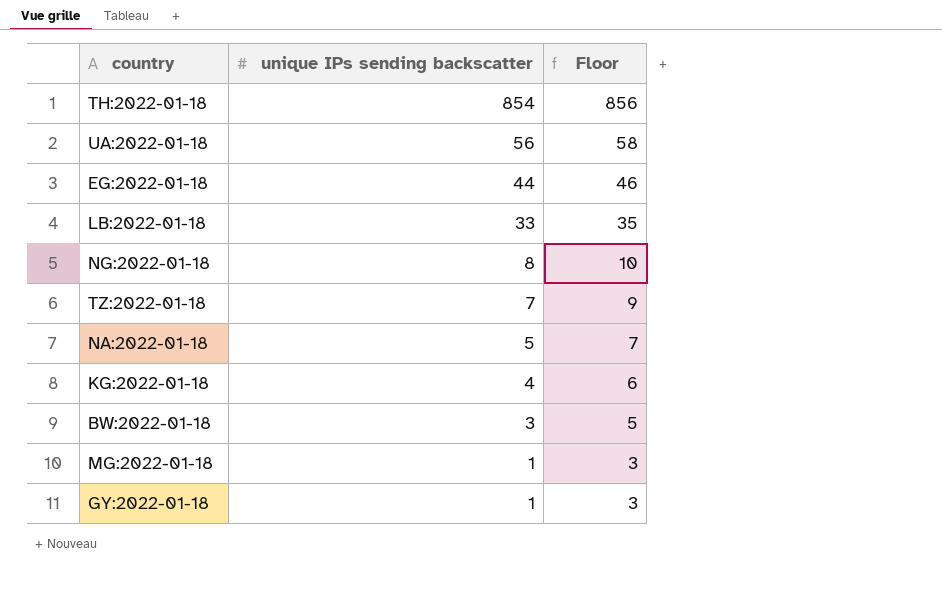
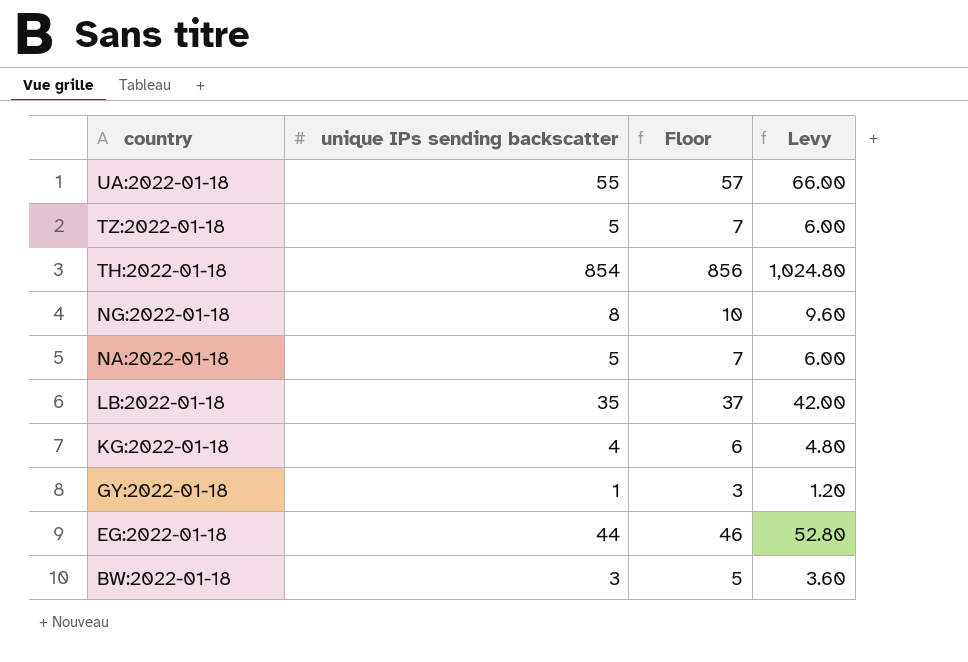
row order: unique IPs sending backscatter descending -> country descending
column Levy | formula: none -> [unique IPs sending backscatter] * 1.2
row MG:2022-01-18: 1 | 3 -> none
UA:2022-01-18 | unique IPs sending backscatter: 56 -> 55
UA:2022-01-18 | Floor: 58 -> 57
TZ:2022-01-18 | unique IPs sending backscatter: 7 -> 5
TZ:2022-01-18 | Floor: 9 -> 7
LB:2022-01-18 | unique IPs sending backscatter: 33 -> 35
LB:2022-01-18 | Floor: 35 -> 37

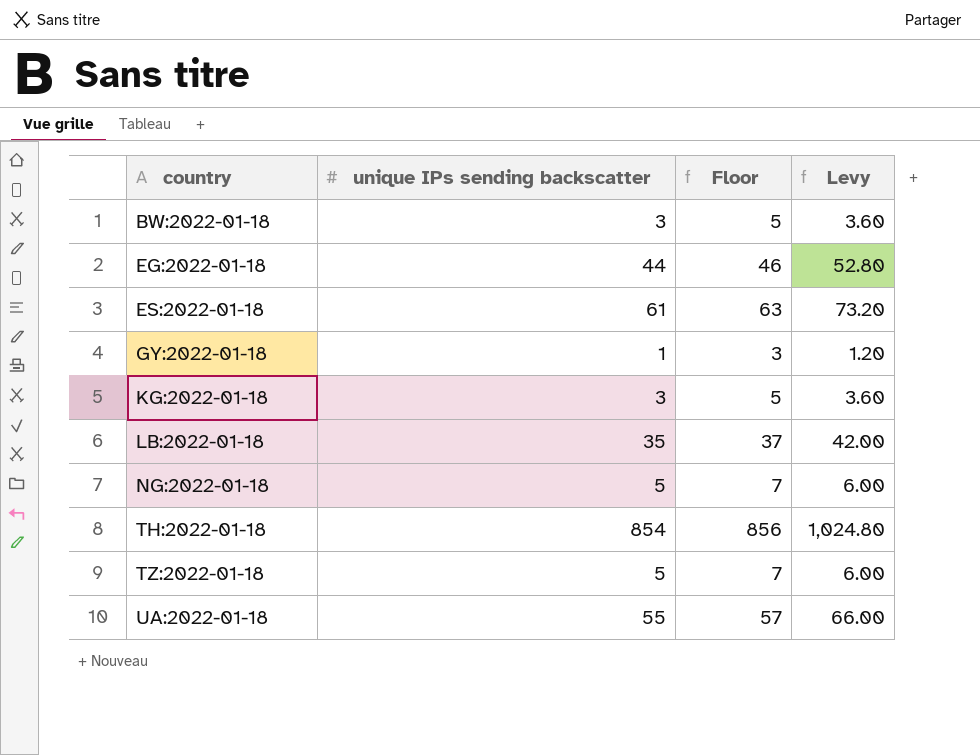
row order: country descending -> country ascending
row NA:2022-01-18: 5 | 7 | 6.00 -> none
row ES:2022-01-18: none -> 61 | 63 | 73.20
KG:2022-01-18 | unique IPs sending backscatter: 4 -> 3
KG:2022-01-18 | Floor: 6 -> 5
KG:2022-01-18 | Levy: 4.80 -> 3.60
NG:2022-01-18 | unique IPs sending backscatter: 8 -> 5
NG:2022-01-18 | Floor: 10 -> 7
NG:2022-01-18 | Levy: 9.60 -> 6.00

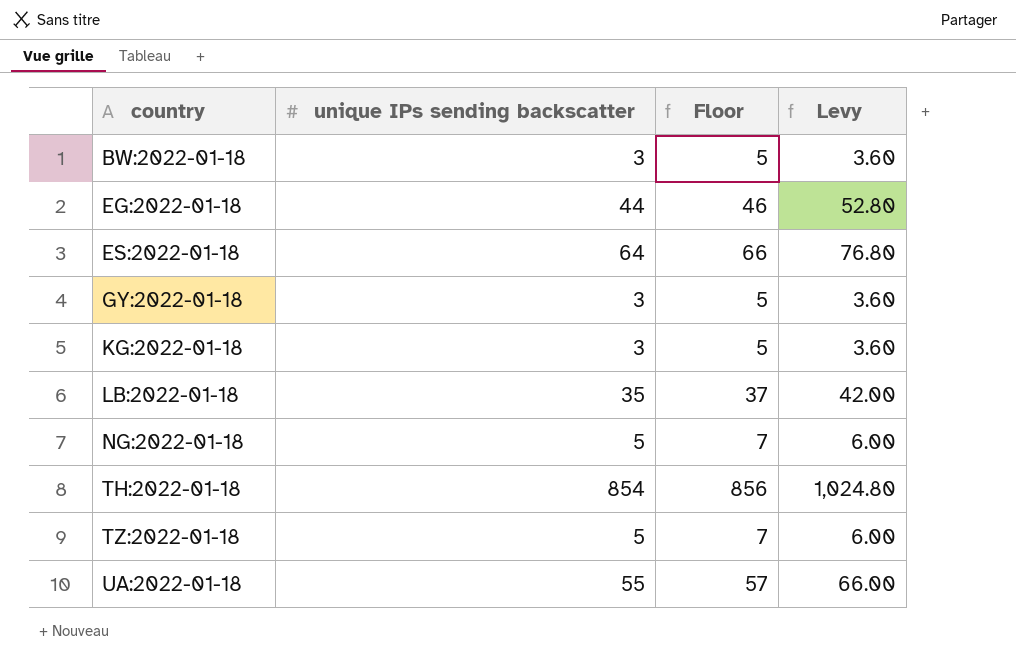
ES:2022-01-18 | unique IPs sending backscatter: 61 -> 64
ES:2022-01-18 | Floor: 63 -> 66
ES:2022-01-18 | Levy: 73.20 -> 76.80
GY:2022-01-18 | unique IPs sending backscatter: 1 -> 3
GY:2022-01-18 | Floor: 3 -> 5
GY:2022-01-18 | Levy: 1.20 -> 3.60

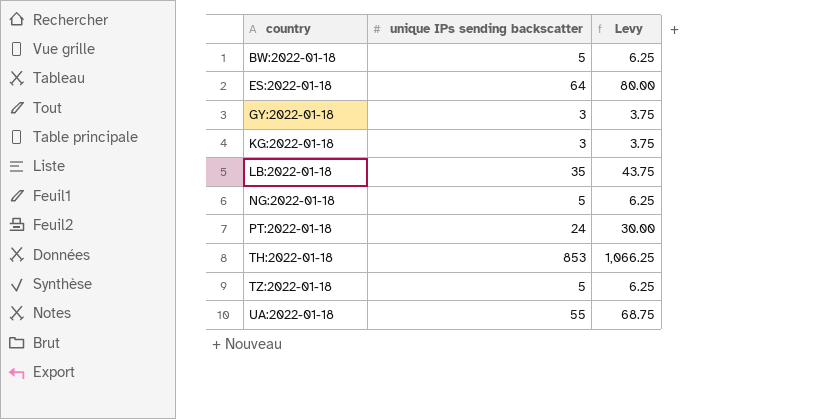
column Floor | formula: [unique IPs sending backscatter] + 2 -> none
column Levy | formula: [unique IPs sending backscatter] * 1.2 -> [unique IPs sending backscatter] * 1.25
row EG:2022-01-18: 44 | 46 | 52.80 -> none
BW:2022-01-18 | unique IPs sending backscatter: 3 -> 5
row PT:2022-01-18: none -> 24 | 30.00
TH:2022-01-18 | unique IPs sending backscatter: 854 -> 853

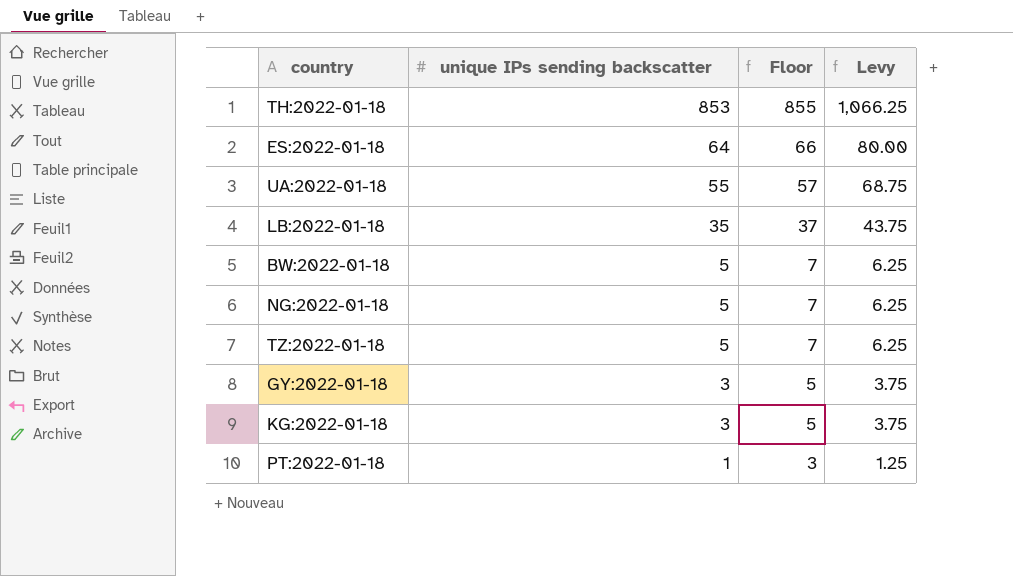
row order: country ascending -> unique IPs sending backscatter descending
column Floor | formula: none -> [unique IPs sending backscatter] + 2
PT:2022-01-18 | unique IPs sending backscatter: 24 -> 1
PT:2022-01-18 | Levy: 30.00 -> 1.25

